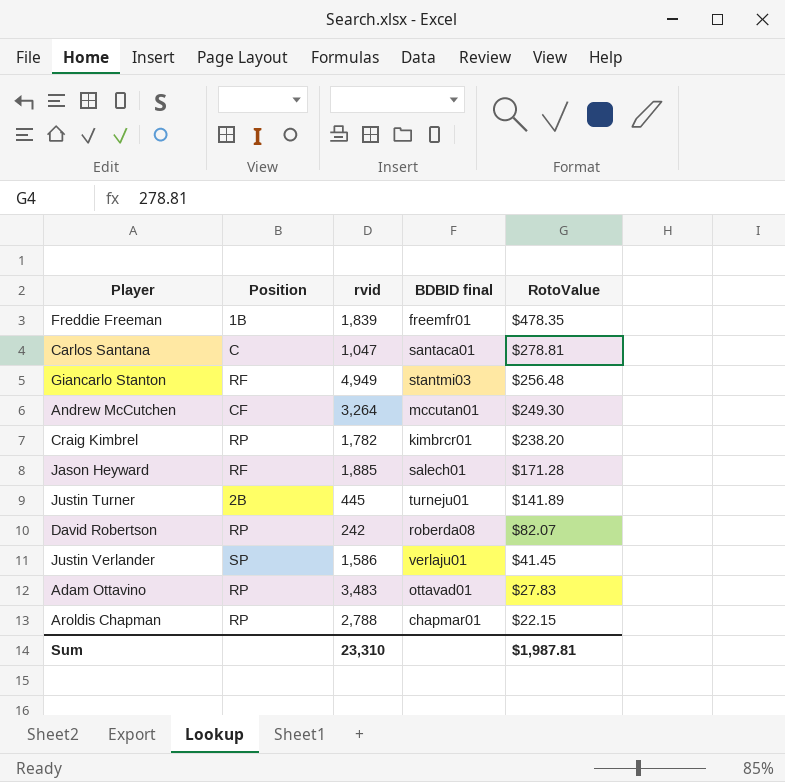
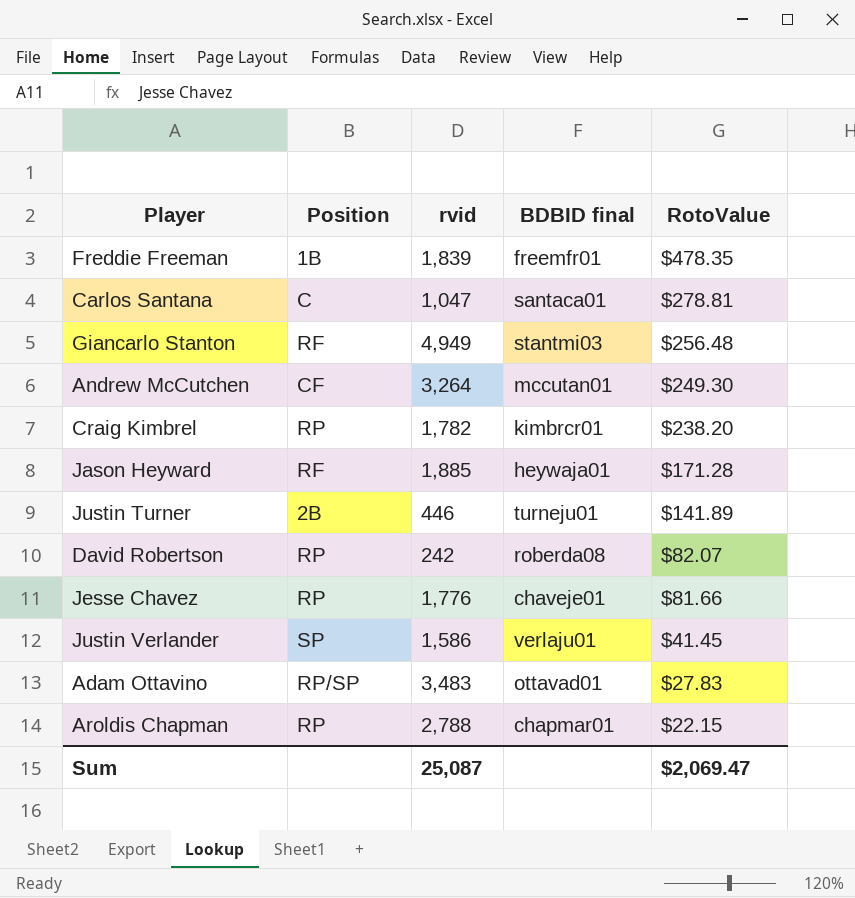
Jason Heyward | BDBID final: salech01 -> heywaja01
Justin Turner | rvid: 445 -> 446
row Jesse Chavez: none -> RP | 1,776 | chaveje01 | $81.66
Adam Ottavino | Position: RP -> RP/SP
Sum | rvid: 23,310 -> 25,087
Sum | RotoValue: $1,987.81 -> $2,069.47

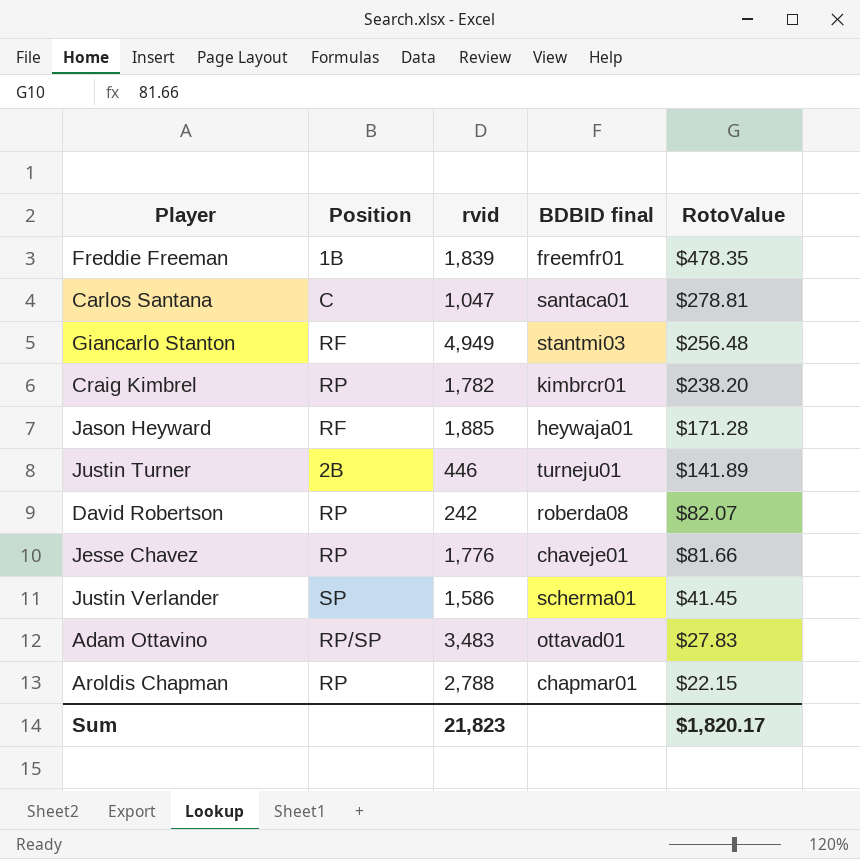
row Andrew McCutchen: CF | 3,264 | mccutan01 | $249.30 -> none
Justin Verlander | BDBID final: verlaju01 -> scherma01
Sum | rvid: 25,087 -> 21,823
Sum | RotoValue: $2,069.47 -> $1,820.17

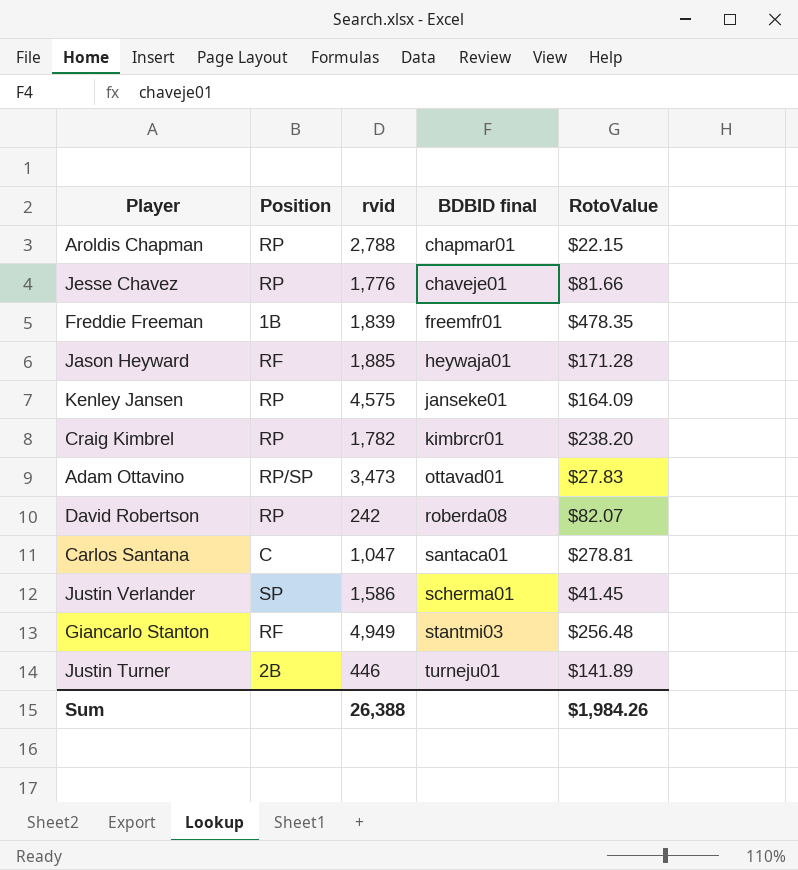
row order: RotoValue descending -> BDBID final ascending
row Kenley Jansen: none -> RP | 4,575 | janseke01 | $164.09
Adam Ottavino | rvid: 3,483 -> 3,473
Sum | rvid: 21,823 -> 26,388
Sum | RotoValue: $1,820.17 -> $1,984.26

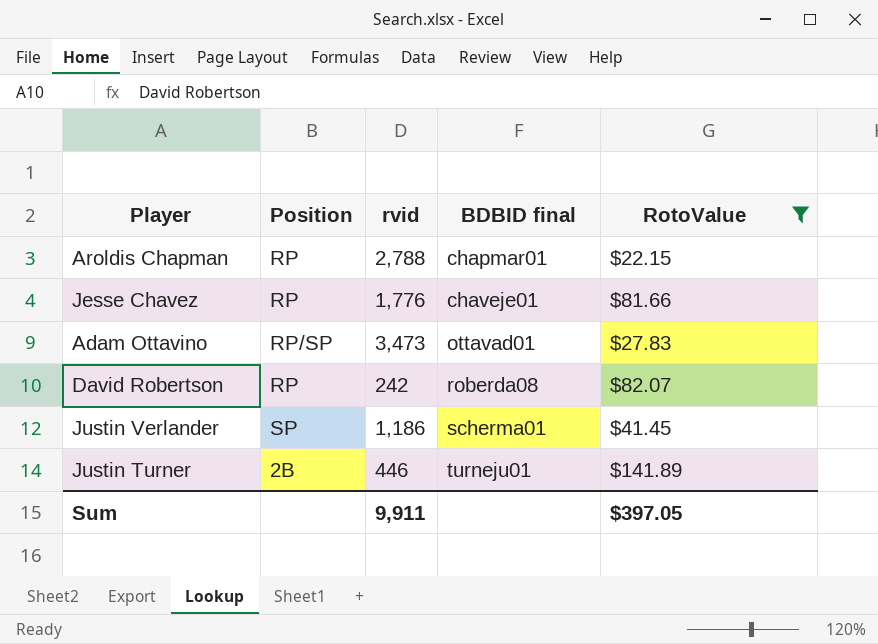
filter: none -> RotoValue <= $141.89
Justin Verlander | rvid: 1,586 -> 1,186
Sum | rvid: 26,388 -> 9,911
Sum | RotoValue: $1,984.26 -> $397.05

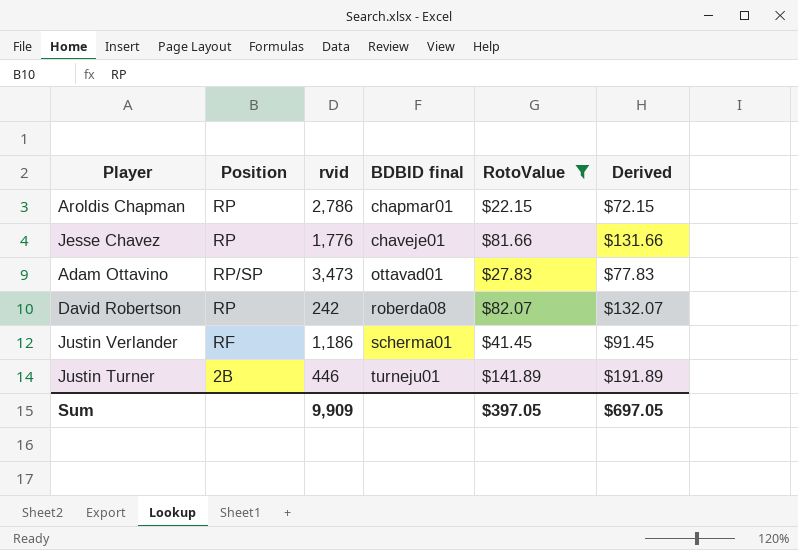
column Derived | formula: none -> [RotoValue] + 50
Aroldis Chapman | rvid: 2,788 -> 2,786
Justin Verlander | Position: SP -> RF
Sum | rvid: 9,911 -> 9,909

